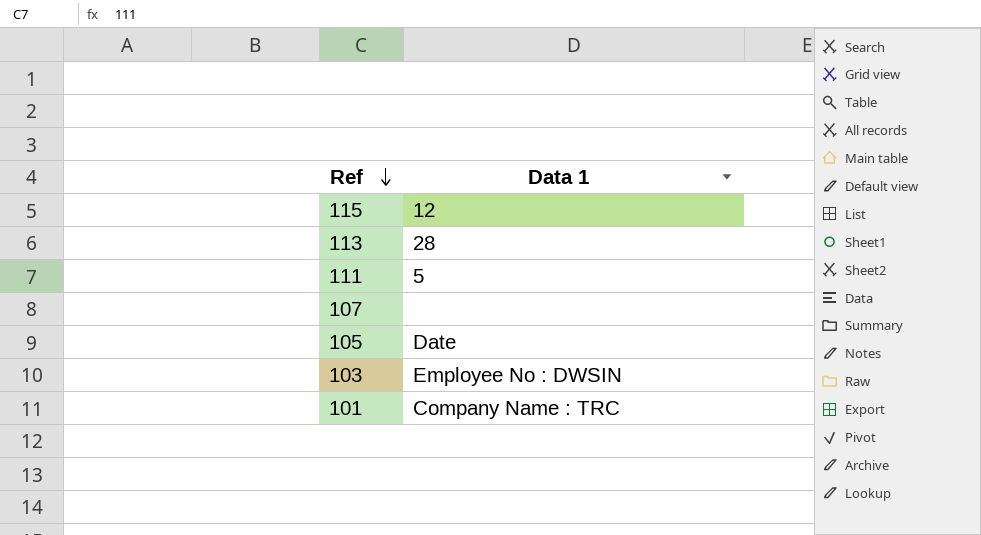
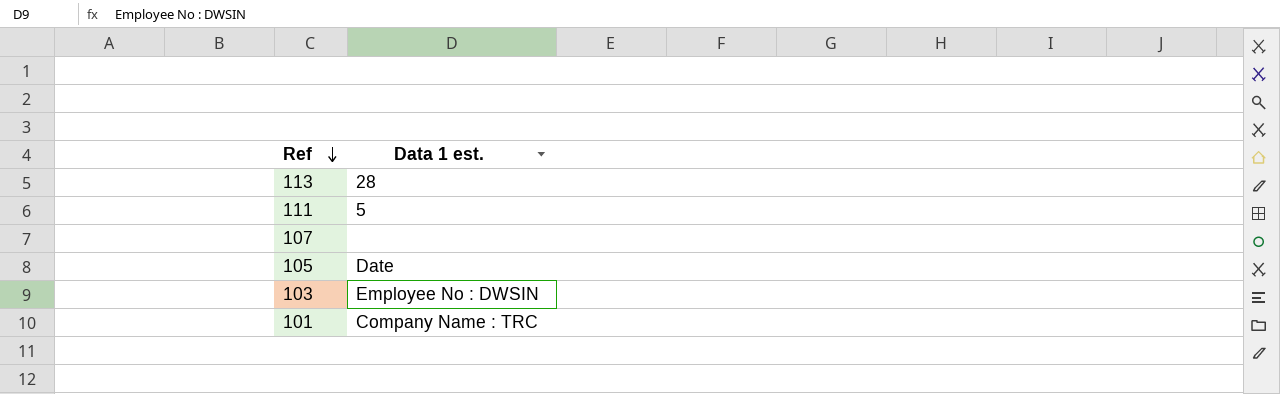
column name: Data 1 -> Data 1 est.
row 115: 12 -> none

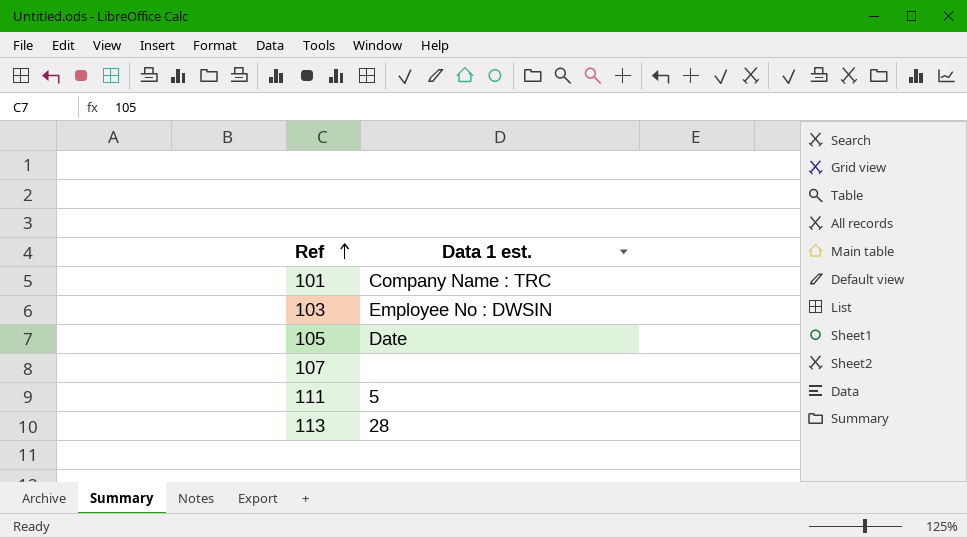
row order: Ref descending -> Ref ascending

